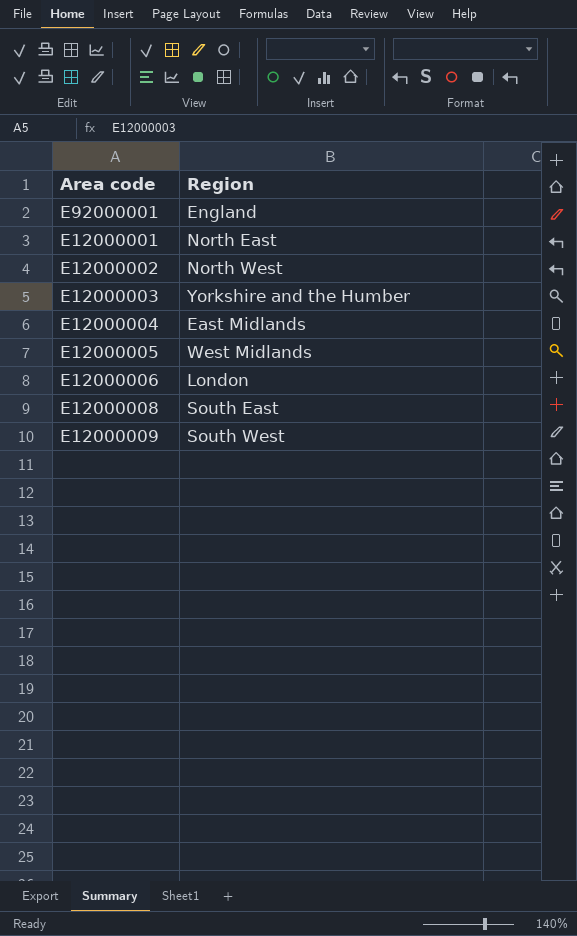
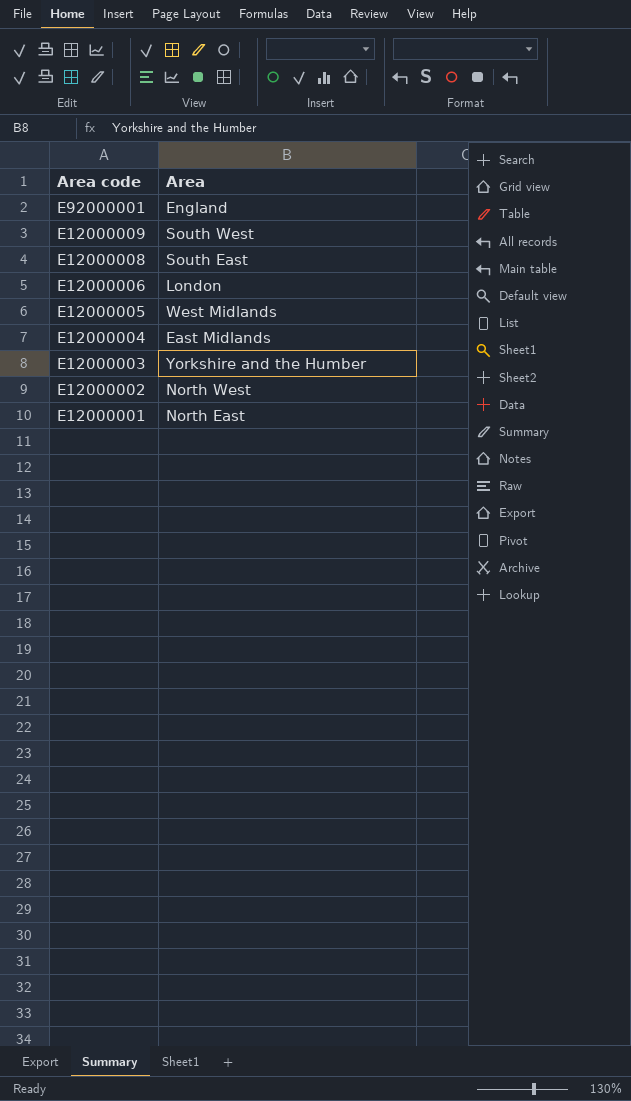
row order: none -> Area code descending
column name: Region -> Area

